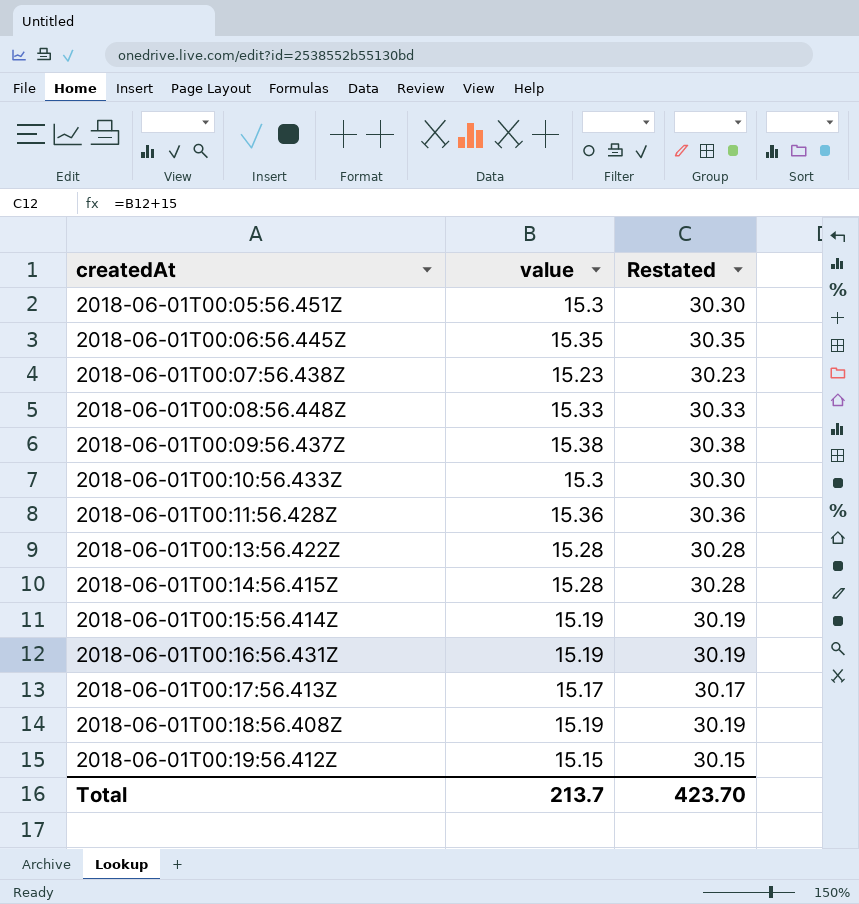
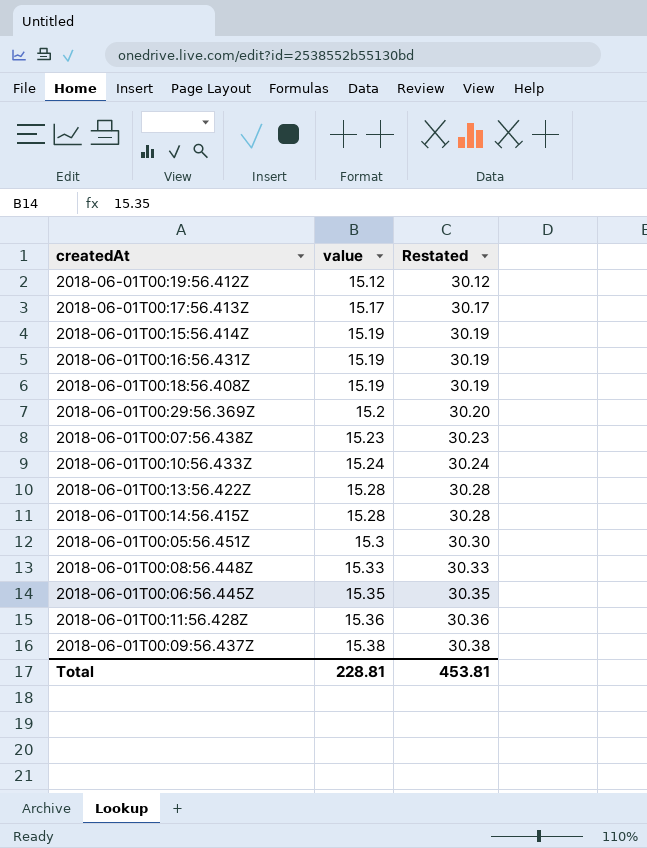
row order: createdAt ascending -> value ascending
2018-06-01T00:19:56.412Z | value: 15.15 -> 15.12
2018-06-01T00:19:56.412Z | Restated: 30.15 -> 30.12
row 2018-06-01T00:29:56.369Z: none -> 15.2 | 30.20
2018-06-01T00:10:56.433Z | value: 15.3 -> 15.24
2018-06-01T00:10:56.433Z | Restated: 30.30 -> 30.24
Total | value: 213.7 -> 228.81
Total | Restated: 423.70 -> 453.81

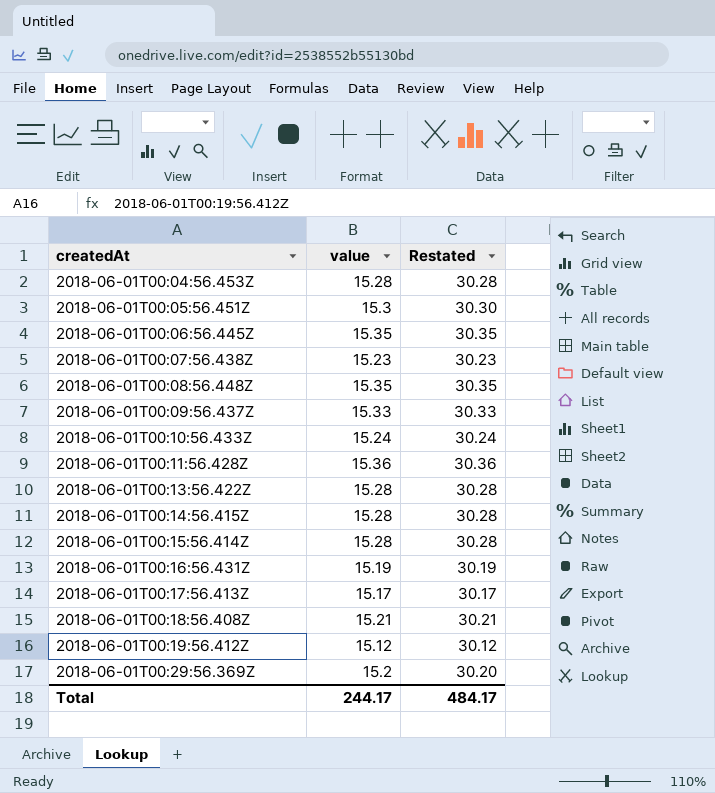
row order: value ascending -> createdAt ascending
row 2018-06-01T00:04:56.453Z: none -> 15.28 | 30.28
2018-06-01T00:08:56.448Z | value: 15.33 -> 15.35
2018-06-01T00:08:56.448Z | Restated: 30.33 -> 30.35
2018-06-01T00:09:56.437Z | value: 15.38 -> 15.33
2018-06-01T00:09:56.437Z | Restated: 30.38 -> 30.33
2018-06-01T00:15:56.414Z | value: 15.19 -> 15.28
2018-06-01T00:15:56.414Z | Restated: 30.19 -> 30.28
2018-06-01T00:18:56.408Z | value: 15.19 -> 15.21
2018-06-01T00:18:56.408Z | Restated: 30.19 -> 30.21
Total | value: 228.81 -> 244.17
Total | Restated: 453.81 -> 484.17

